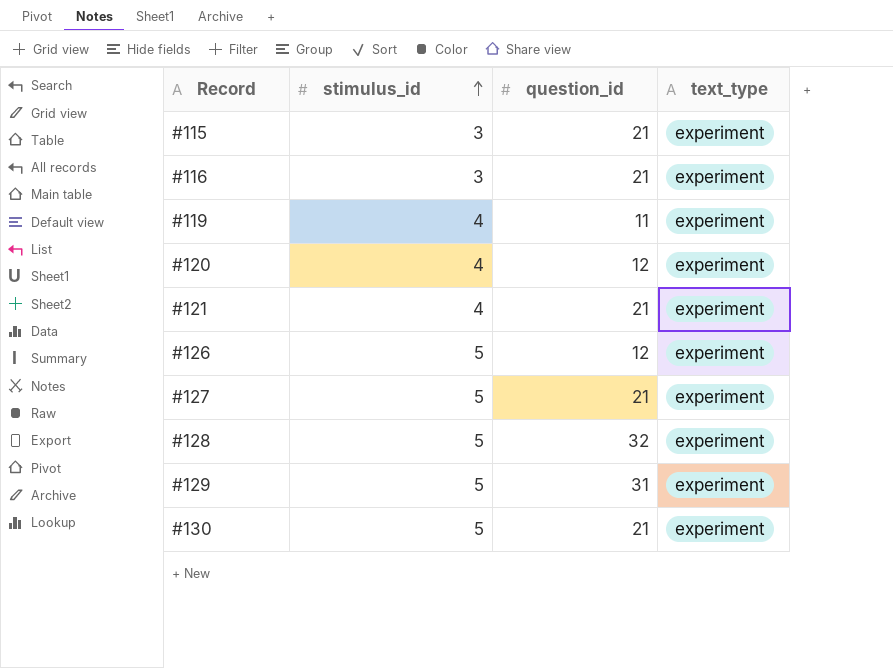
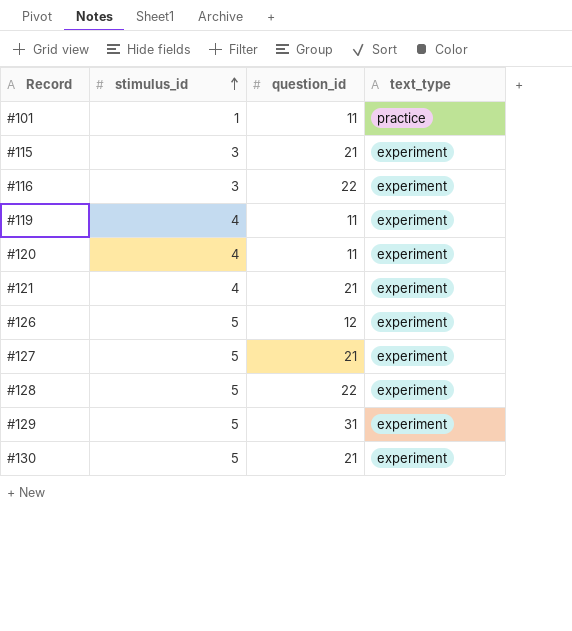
row #101: none -> 1 | 11 | practice
#116 | question_id: 21 -> 22
#120 | question_id: 12 -> 11
#128 | question_id: 32 -> 22

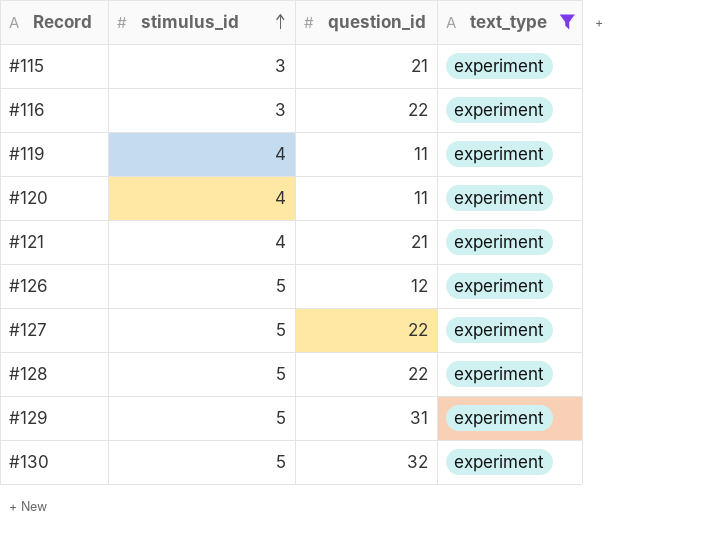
filter: none -> text_type = experiment
#127 | question_id: 21 -> 22
#130 | question_id: 21 -> 32

